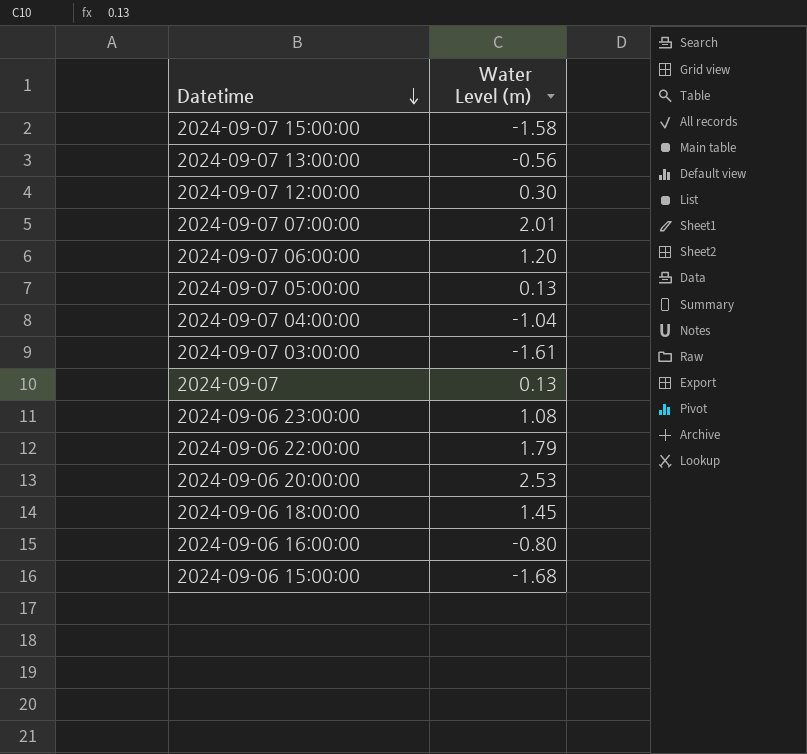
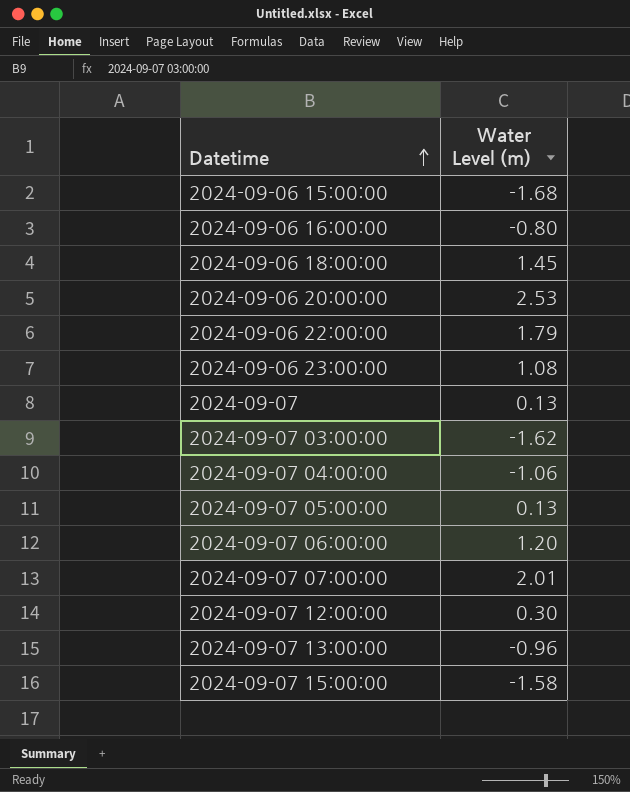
row order: Datetime descending -> Datetime ascending
2024-09-07 03:00:00 | Water Level (m): -1.61 -> -1.62
2024-09-07 04:00:00 | Water Level (m): -1.04 -> -1.06
2024-09-07 13:00:00 | Water Level (m): -0.56 -> -0.96

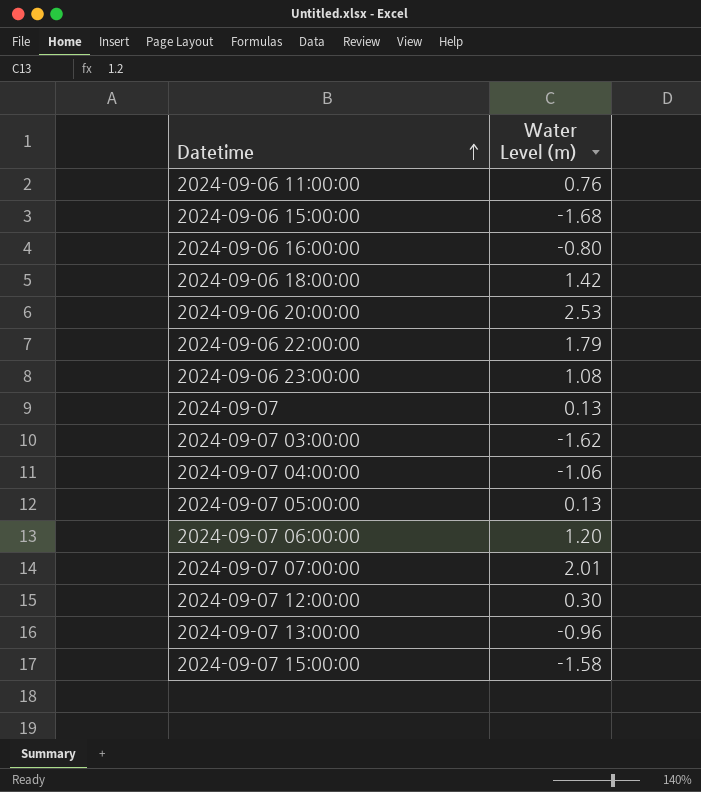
row 2024-09-06 11:00:00: none -> 0.76
2024-09-06 18:00:00 | Water Level (m): 1.45 -> 1.42

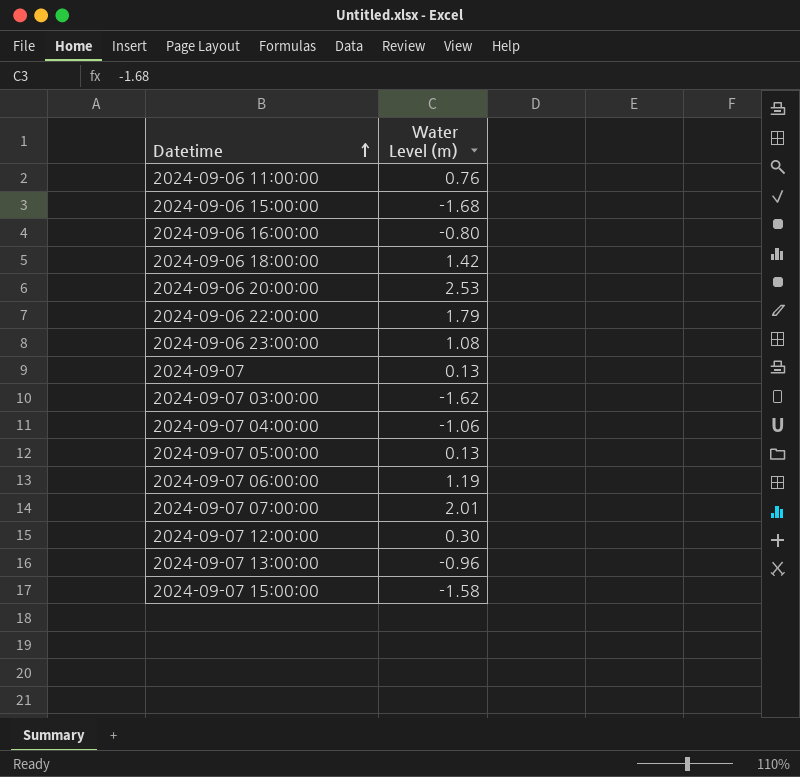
2024-09-07 06:00:00 | Water Level (m): 1.20 -> 1.19

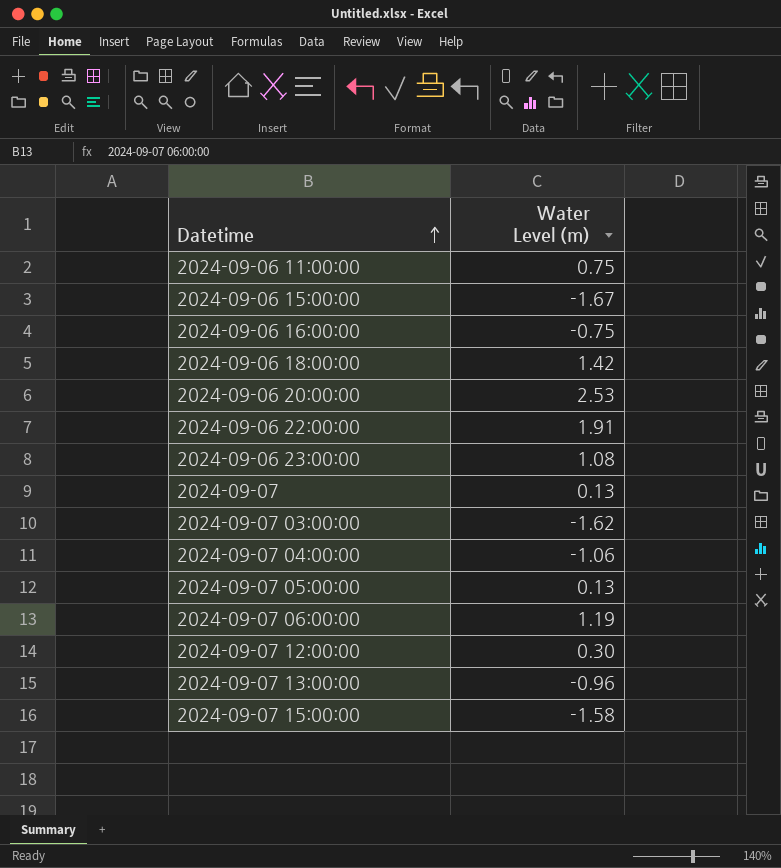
row 2024-09-07 07:00:00: 2.01 -> none
2024-09-06 11:00:00 | Water Level (m): 0.76 -> 0.75
2024-09-06 15:00:00 | Water Level (m): -1.68 -> -1.67
2024-09-06 16:00:00 | Water Level (m): -0.80 -> -0.75
2024-09-06 22:00:00 | Water Level (m): 1.79 -> 1.91

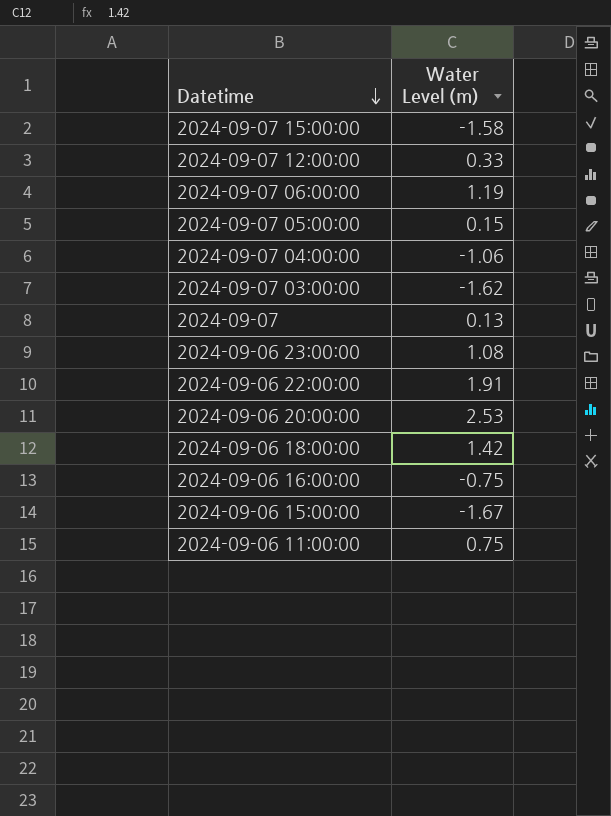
row order: Datetime ascending -> Datetime descending
row 2024-09-07 13:00:00: -0.96 -> none
2024-09-07 12:00:00 | Water Level (m): 0.30 -> 0.33
2024-09-07 05:00:00 | Water Level (m): 0.13 -> 0.15

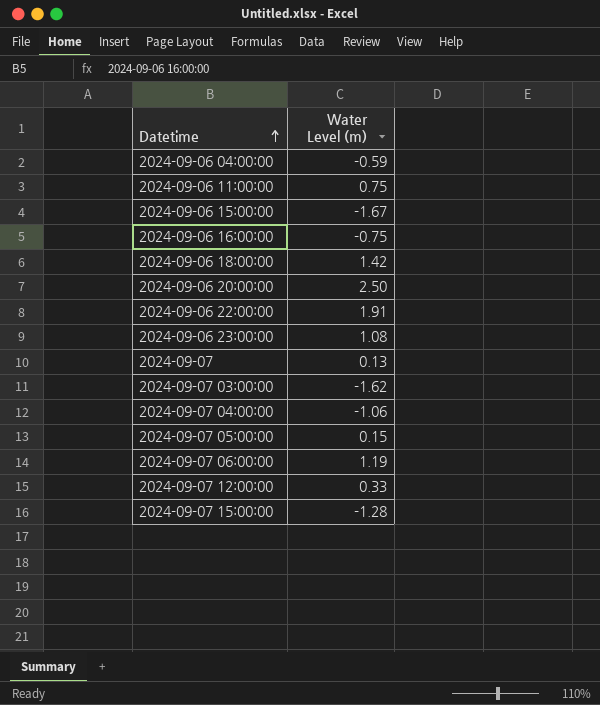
row order: Datetime descending -> Datetime ascending
row 2024-09-06 04:00:00: none -> -0.59
2024-09-06 20:00:00 | Water Level (m): 2.53 -> 2.50
2024-09-07 15:00:00 | Water Level (m): -1.58 -> -1.28

